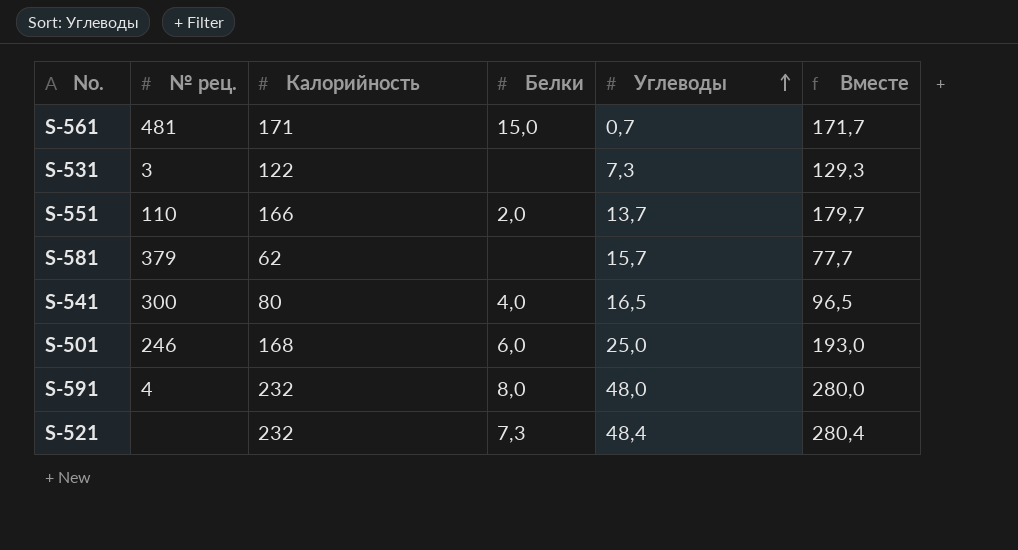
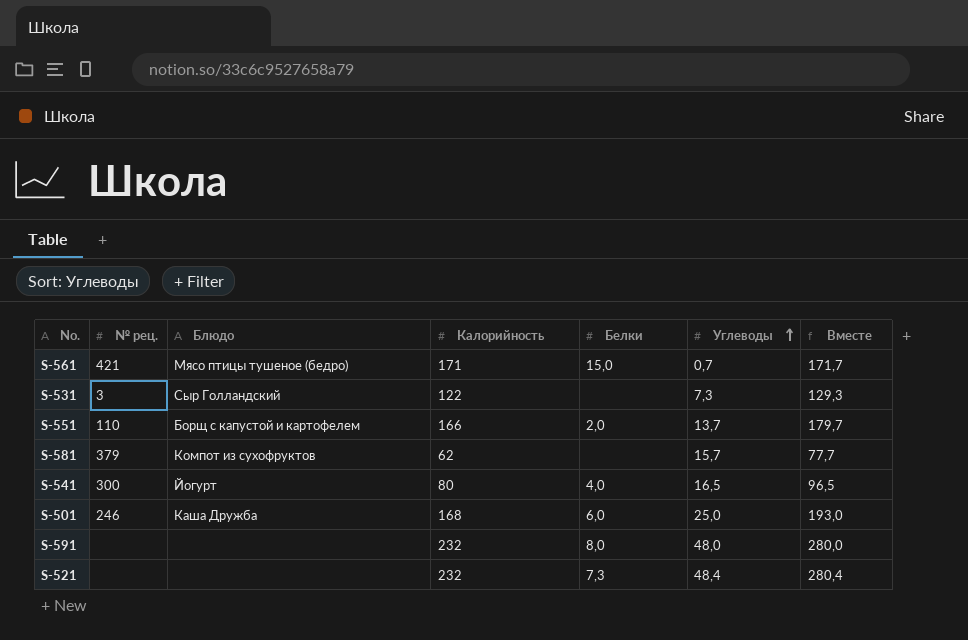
column Блюдо | position: none -> 3
S-561 | № рец.: 481 -> 421
S-591 | № рец.: 4 -> none

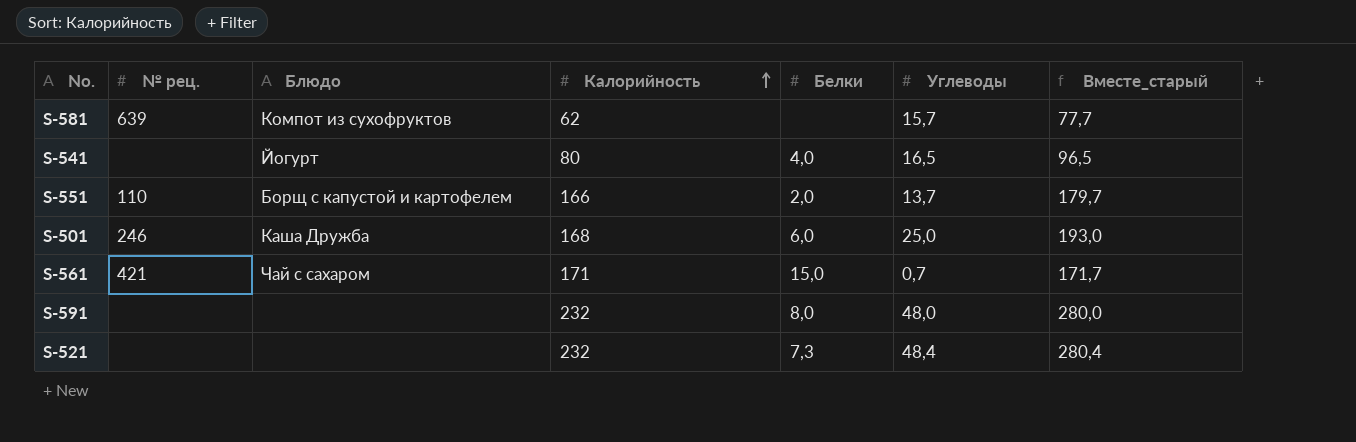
row order: Углеводы ascending -> Калорийность ascending
column name: Вместе -> Вместе_старый
row S-531: 3 | Сыр Голландский | 122 | none | 7,3 | 129,3 -> none
S-581 | № рец.: 379 -> 639
S-541 | № рец.: 300 -> none
S-561 | Блюдо: Мясо птицы тушеное (бедро) -> Чай с сахаром

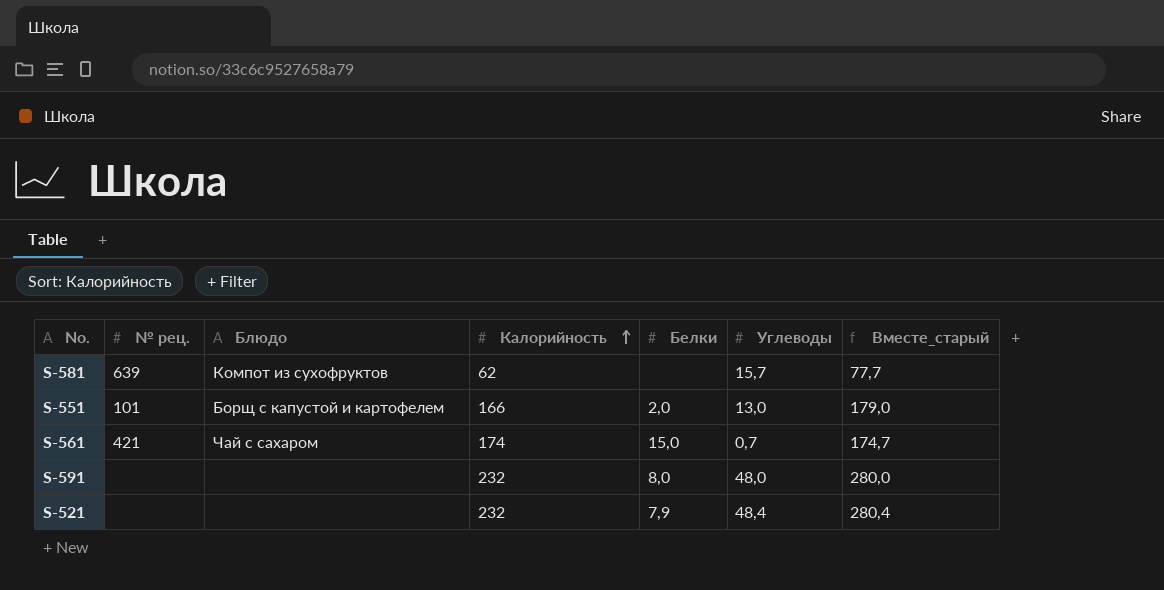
row S-541: none | Йогурт | 80 | 4,0 | 16,5 | 96,5 -> none
row S-501: 246 | Каша Дружба | 168 | 6,0 | 25,0 | 193,0 -> none
S-551 | № рец.: 110 -> 101
S-551 | Углеводы: 13,7 -> 13,0
S-551 | Вместе_старый: 179,7 -> 179,0
S-561 | Калорийность: 171 -> 174
S-561 | Вместе_старый: 171,7 -> 174,7
S-521 | Белки: 7,3 -> 7,9

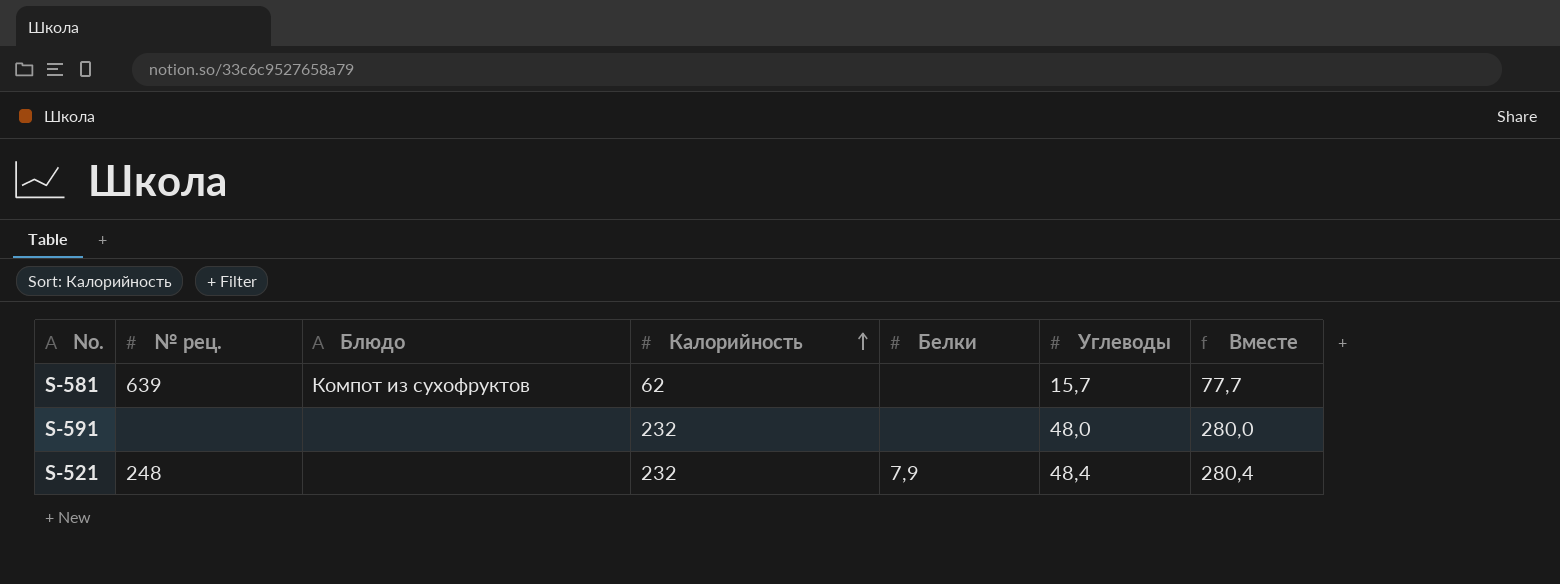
column name: Вместе_старый -> Вместе
row S-551: 101 | Борщ с капустой и картофелем | 166 | 2,0 | 13,0 | 179,0 -> none
row S-561: 421 | Чай с сахаром | 174 | 15,0 | 0,7 | 174,7 -> none
S-591 | Белки: 8,0 -> none
S-521 | № рец.: none -> 248

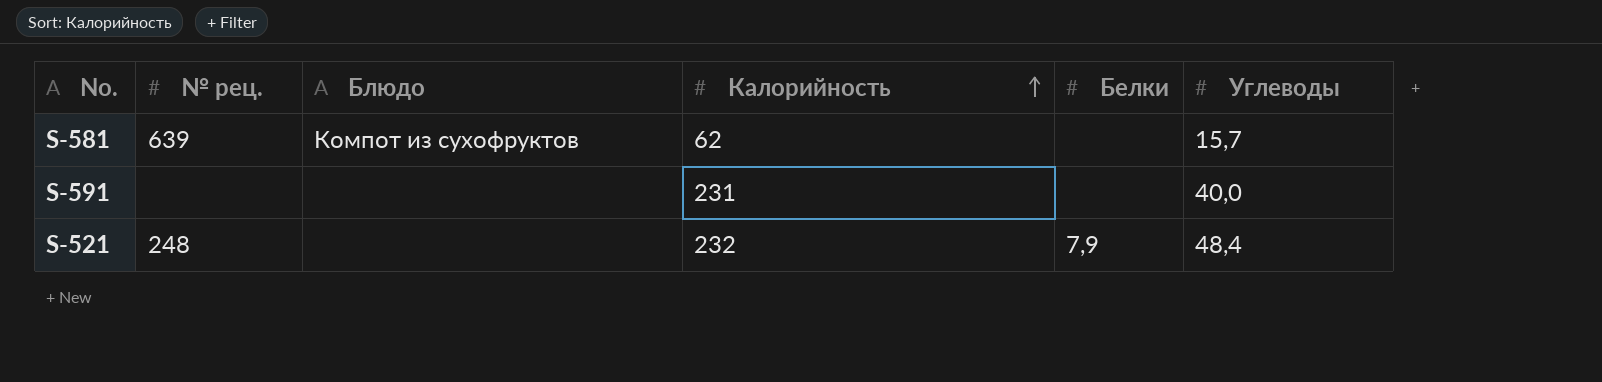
column Вместе | formula: [Калорийность] + [Углеводы] -> none
S-591 | Калорийность: 232 -> 231
S-591 | Углеводы: 48,0 -> 40,0

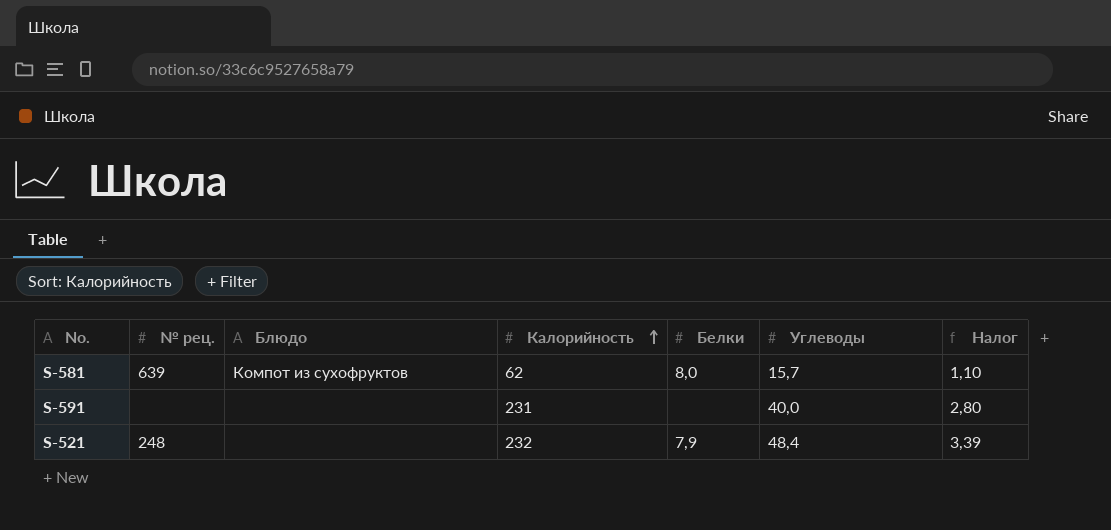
column Налог | formula: none -> [Углеводы] * 0,07
S-581 | Белки: none -> 8,0

